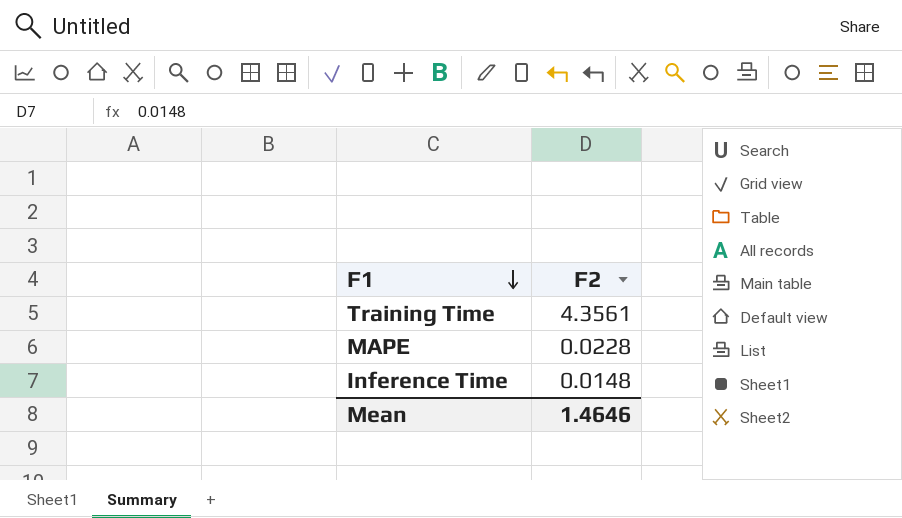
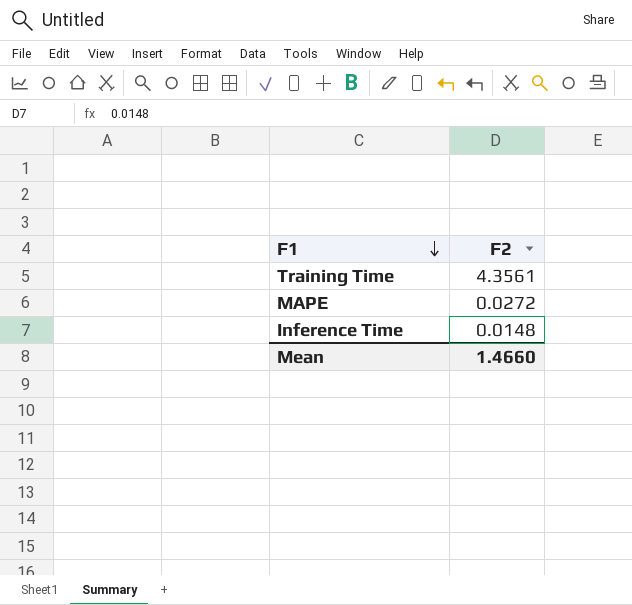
MAPE | F2: 0.0228 -> 0.0272
Mean | F2: 1.4646 -> 1.4660

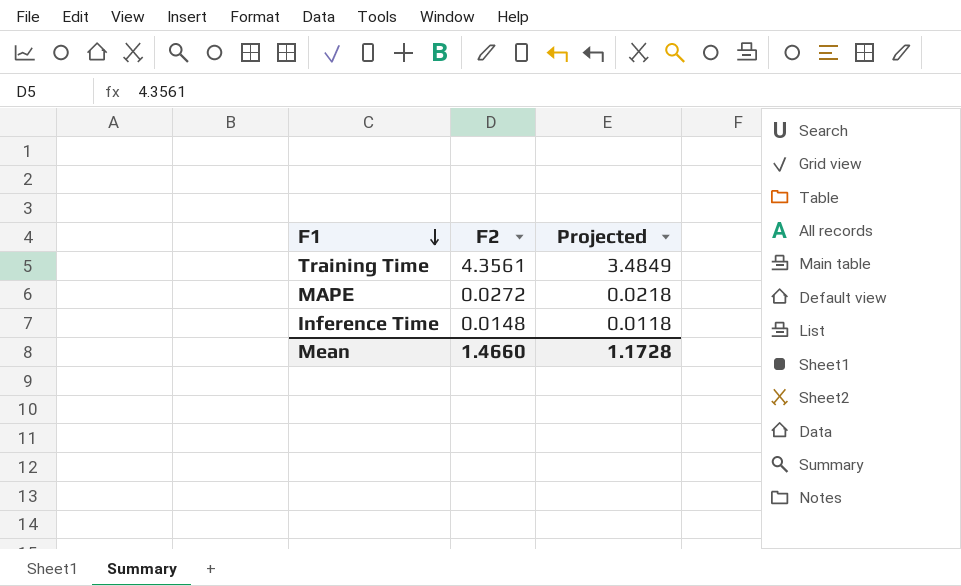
column Projected | formula: none -> [F2] * 0.8

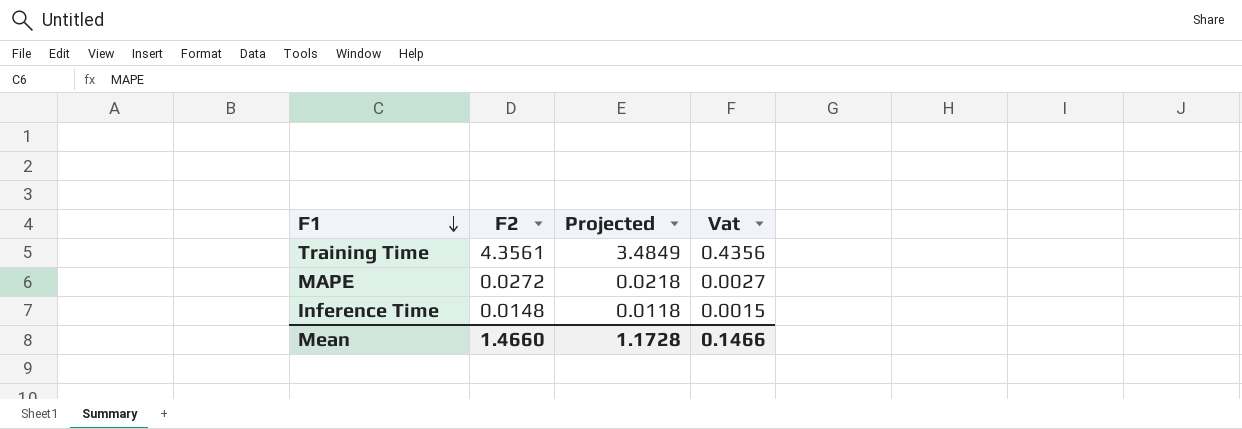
column Vat | formula: none -> [F2] * 0.1

